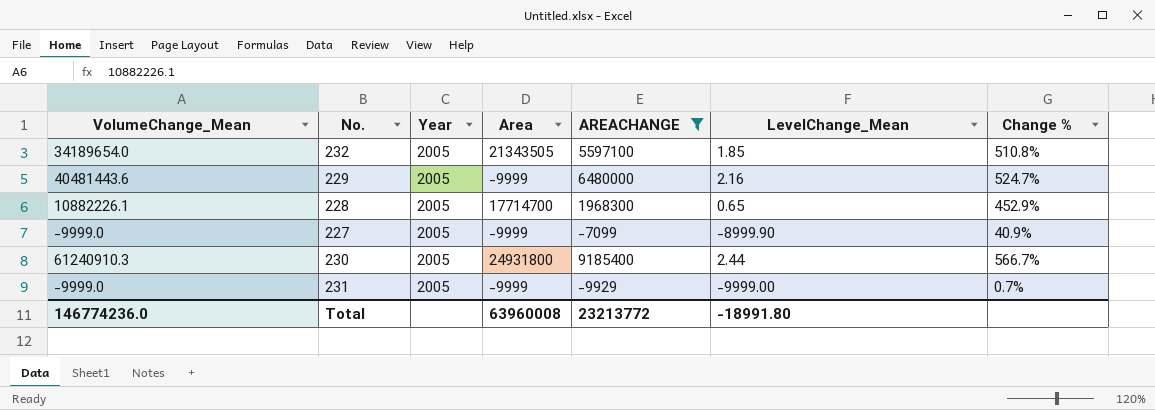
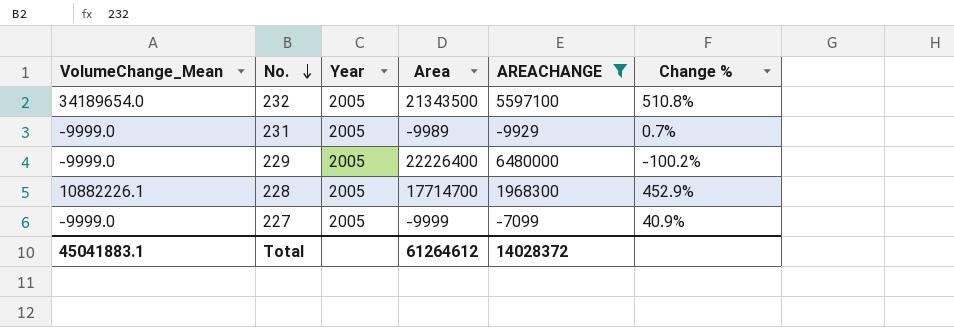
row order: none -> No. descending
column LevelChange_Mean | position: 6 -> none
row 230: 61240910.3 | 2005 | 24931800 | 9185400 | 2.44 | 566.7% -> none
232 | Area: 21343505 -> 21343500
231 | Area: -9999 -> -9989
229 | VolumeChange_Mean: 40481443.6 -> -9999.0
229 | Area: -9999 -> 22226400
229 | Change %: 524.7% -> -100.2%
Total | VolumeChange_Mean: 146774236.0 -> 45041883.1
Total | Area: 63960008 -> 61264612
Total | AREACHANGE: 23213772 -> 14028372

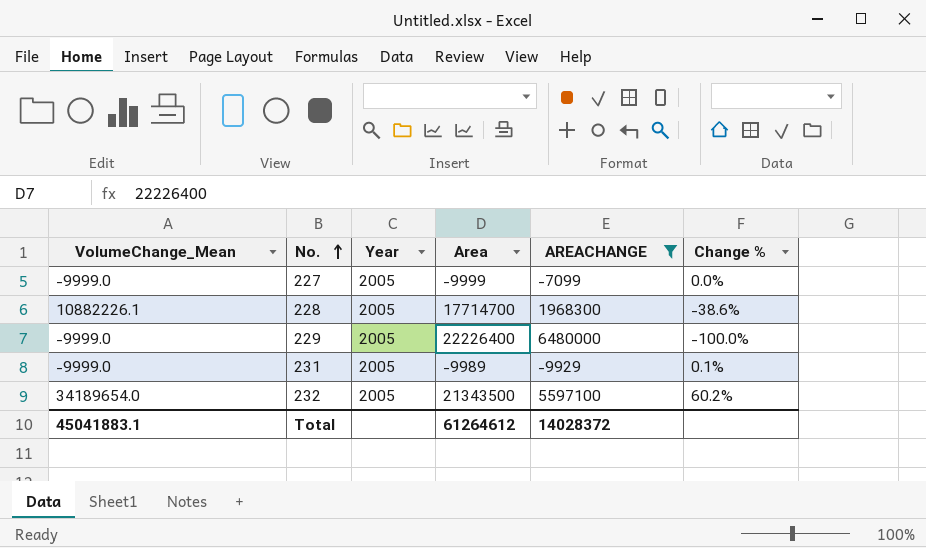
row order: No. descending -> No. ascending
column Change % | formula: ([VolumeChange_Mean] - [AREACHANGE]) / [AREACHANGE] -> ([VolumeChange_Mean] - [Area]) / [Area]

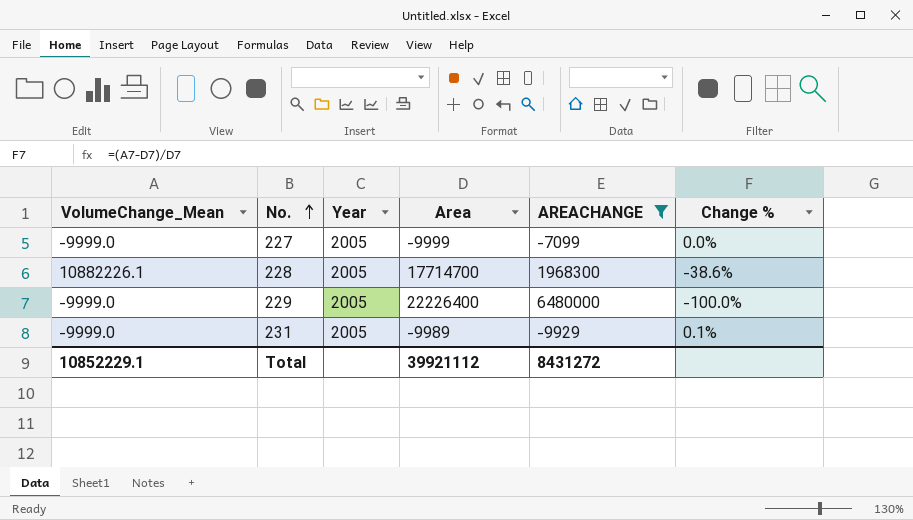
row 232: 34189654.0 | 2005 | 21343500 | 5597100 | 60.2% -> none
Total | VolumeChange_Mean: 45041883.1 -> 10852229.1
Total | Area: 61264612 -> 39921112
Total | AREACHANGE: 14028372 -> 8431272

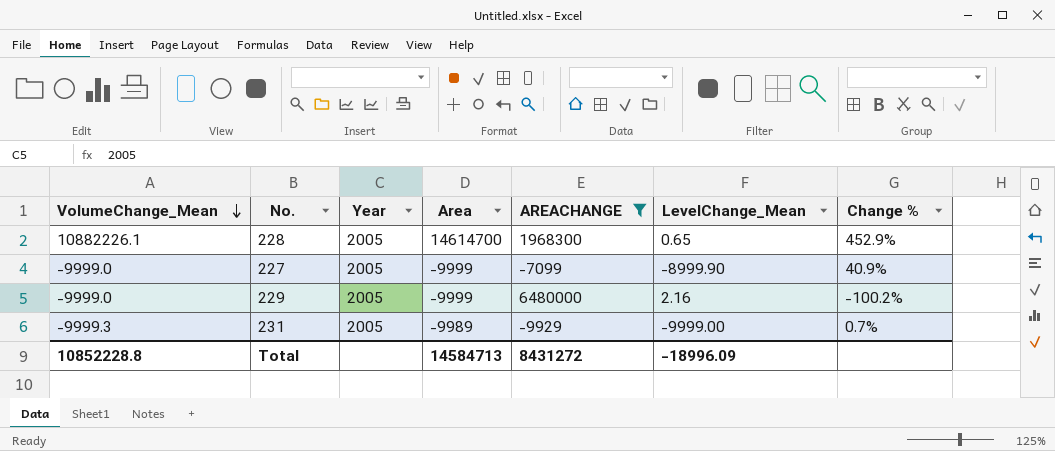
row order: No. ascending -> VolumeChange_Mean descending
column LevelChange_Mean | position: none -> 6
column Change % | formula: ([VolumeChange_Mean] - [Area]) / [Area] -> ([VolumeChange_Mean] - [AREACHANGE]) / [AREACHANGE]
228 | Area: 17714700 -> 14614700
229 | Area: 22226400 -> -9999
231 | VolumeChange_Mean: -9999.0 -> -9999.3
Total | VolumeChange_Mean: 10852229.1 -> 10852228.8
Total | Area: 39921112 -> 14584713

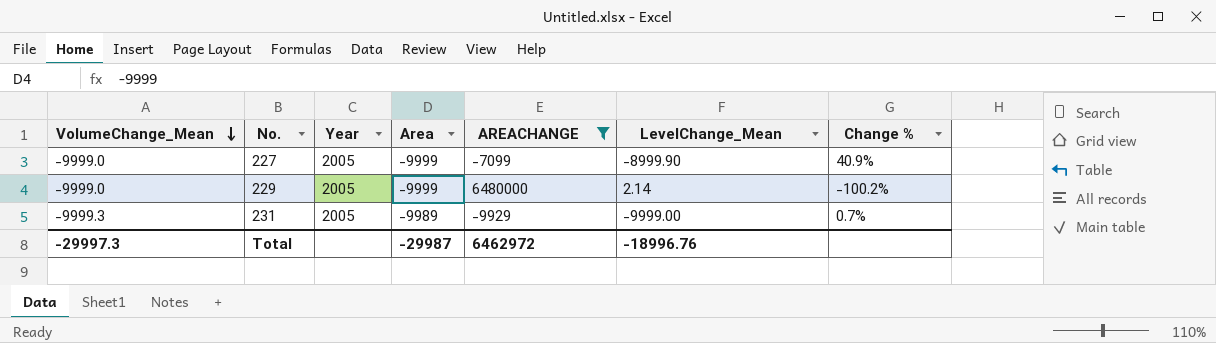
row 228: 10882226.1 | 2005 | 14614700 | 1968300 | 0.65 | 452.9% -> none
229 | LevelChange_Mean: 2.16 -> 2.14
Total | VolumeChange_Mean: 10852228.8 -> -29997.3
Total | Area: 14584713 -> -29987
Total | AREACHANGE: 8431272 -> 6462972
Total | LevelChange_Mean: -18996.09 -> -18996.76

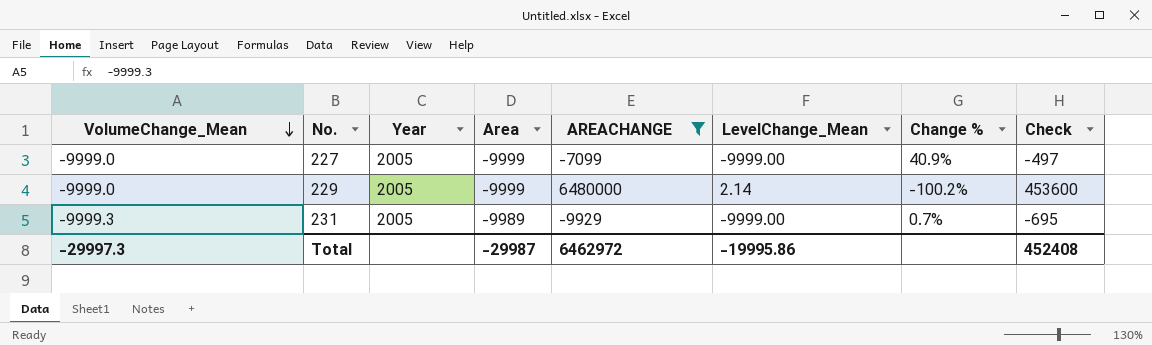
column Check | formula: none -> [AREACHANGE] * 0.07
227 | LevelChange_Mean: -8999.90 -> -9999.00
Total | LevelChange_Mean: -18996.76 -> -19995.86

